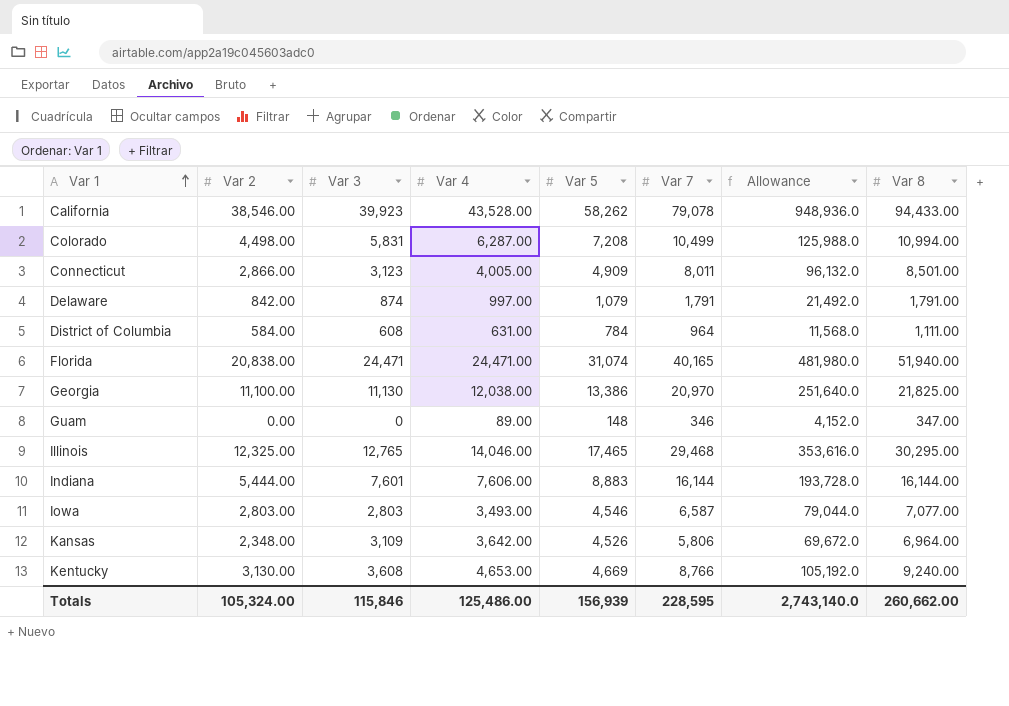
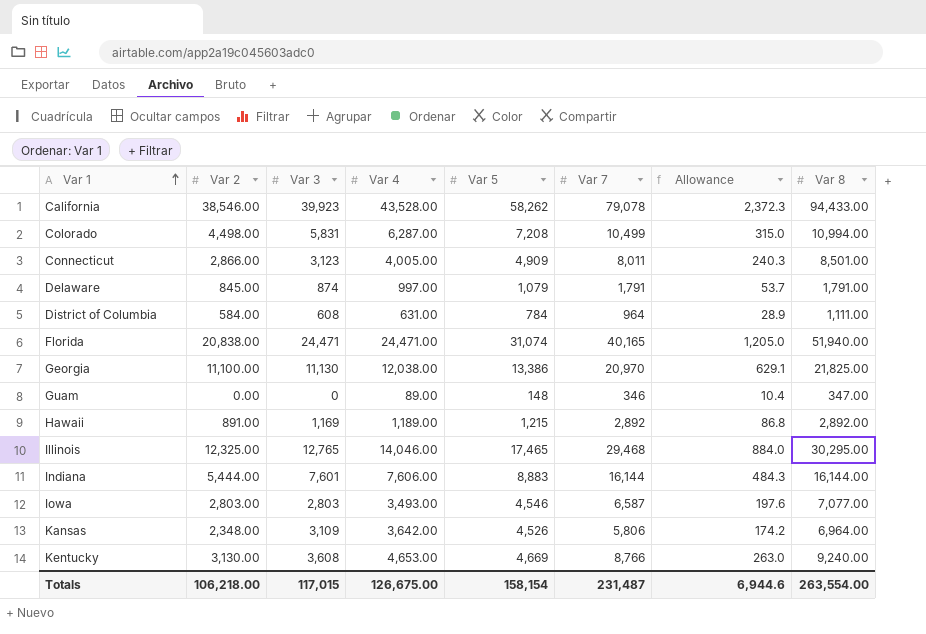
column Allowance | formula: [Var 7] * 12 -> [Var 7] * 0.03
Delaware | Var 2: 842.00 -> 845.00
row Hawaii: none -> 891.00 | 1,169 | 1,189.00 | 1,215 | 2,892 | 86.8 | 2,892.00
Totals | Var 2: 105,324.00 -> 106,218.00
Totals | Var 3: 115,846 -> 117,015
Totals | Var 4: 125,486.00 -> 126,675.00
Totals | Var 5: 156,939 -> 158,154
Totals | Var 7: 228,595 -> 231,487
Totals | Allowance: 2,743,140.0 -> 6,944.6
Totals | Var 8: 260,662.00 -> 263,554.00

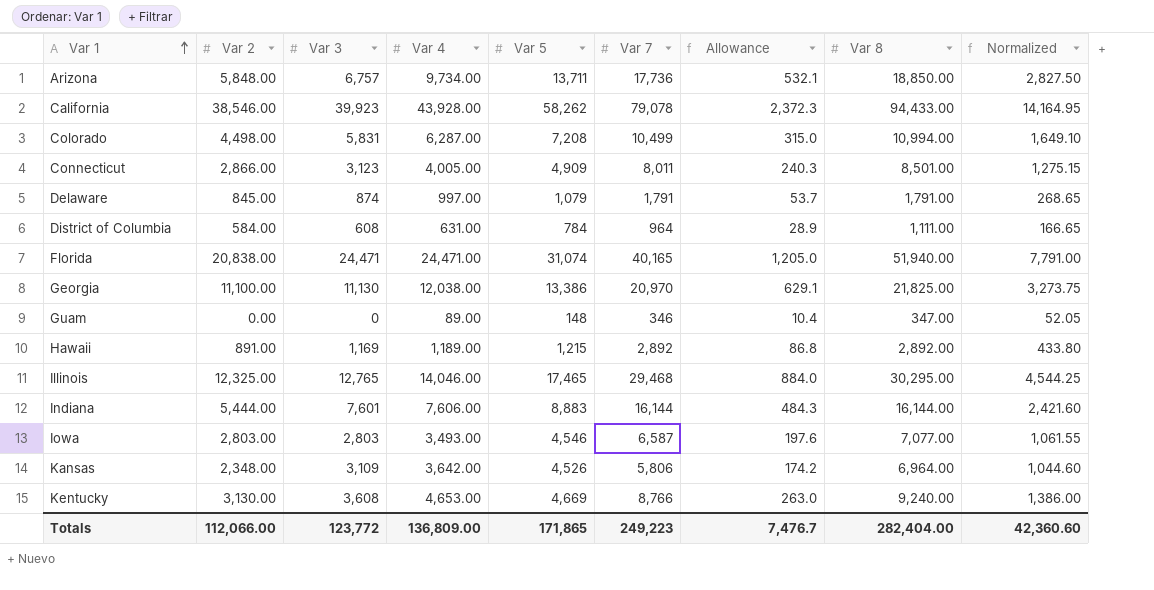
column Normalized | formula: none -> [Var 8] * 0.15
row Arizona: none -> 5,848.00 | 6,757 | 9,734.00 | 13,711 | 17,736 | 532.1 | 18,850.00 | 2,827.50
California | Var 4: 43,528.00 -> 43,928.00
Totals | Var 2: 106,218.00 -> 112,066.00
Totals | Var 3: 117,015 -> 123,772
Totals | Var 4: 126,675.00 -> 136,809.00
Totals | Var 5: 158,154 -> 171,865
Totals | Var 7: 231,487 -> 249,223
Totals | Allowance: 6,944.6 -> 7,476.7
Totals | Var 8: 263,554.00 -> 282,404.00

